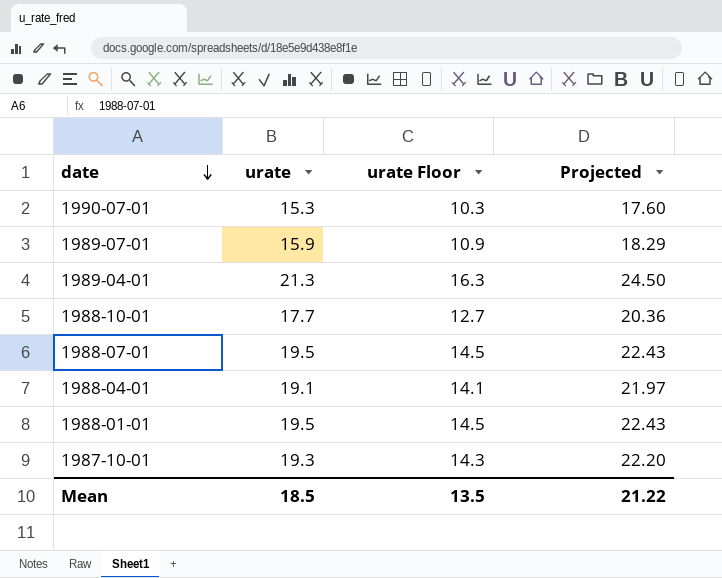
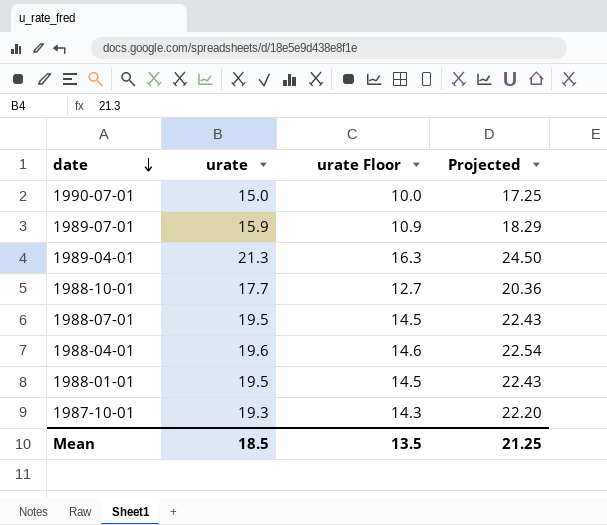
1990-07-01 | urate: 15.3 -> 15.0
1990-07-01 | urate Floor: 10.3 -> 10.0
1990-07-01 | Projected: 17.60 -> 17.25
1988-04-01 | urate: 19.1 -> 19.6
1988-04-01 | urate Floor: 14.1 -> 14.6
1988-04-01 | Projected: 21.97 -> 22.54
Mean | Projected: 21.22 -> 21.25

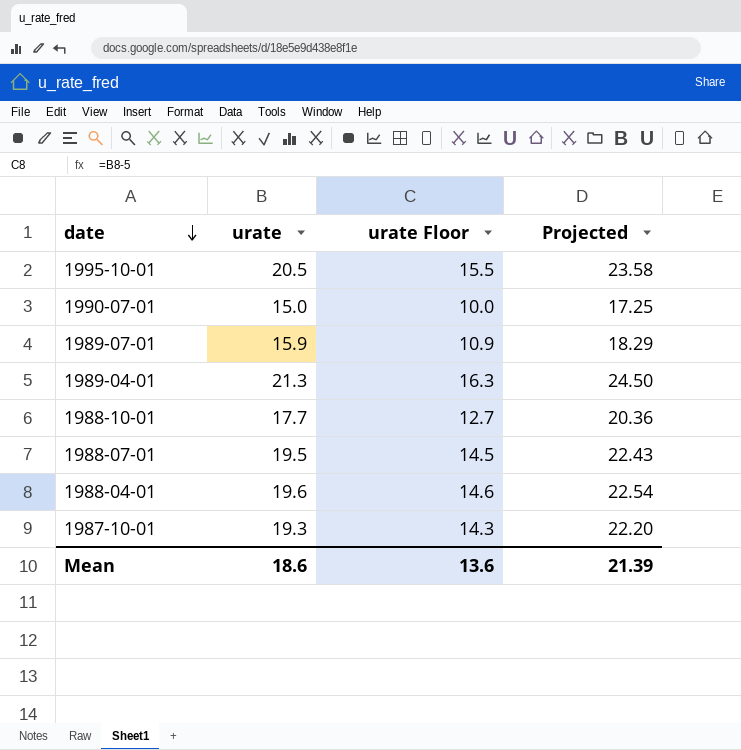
row 1988-01-01: 19.5 | 14.5 | 22.43 -> none
row 1995-10-01: none -> 20.5 | 15.5 | 23.58
Mean | urate: 18.5 -> 18.6
Mean | urate Floor: 13.5 -> 13.6
Mean | Projected: 21.25 -> 21.39

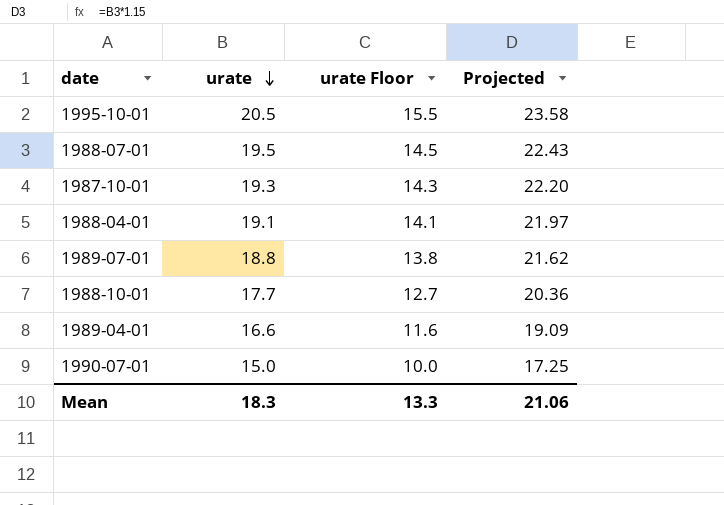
row order: date descending -> urate descending
1988-04-01 | urate: 19.6 -> 19.1
1988-04-01 | urate Floor: 14.6 -> 14.1
1988-04-01 | Projected: 22.54 -> 21.97
1989-07-01 | urate: 15.9 -> 18.8
1989-07-01 | urate Floor: 10.9 -> 13.8
1989-07-01 | Projected: 18.29 -> 21.62
1989-04-01 | urate: 21.3 -> 16.6
1989-04-01 | urate Floor: 16.3 -> 11.6
1989-04-01 | Projected: 24.50 -> 19.09
Mean | urate: 18.6 -> 18.3
Mean | urate Floor: 13.6 -> 13.3
Mean | Projected: 21.39 -> 21.06

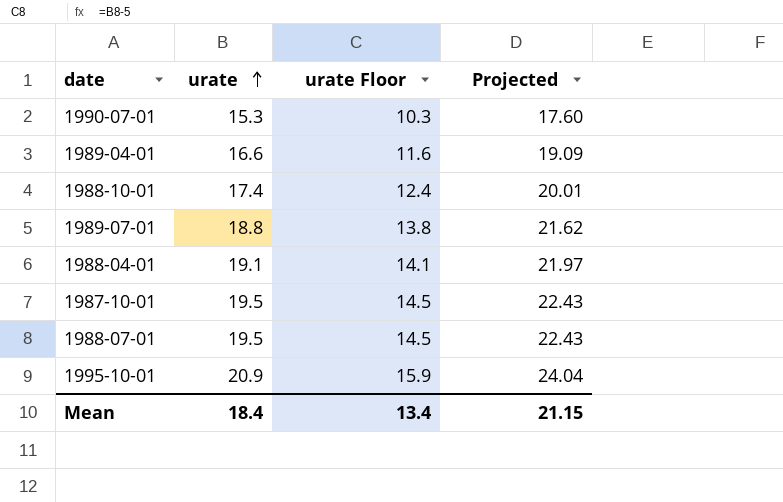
row order: urate descending -> urate ascending
1990-07-01 | urate: 15.0 -> 15.3
1990-07-01 | urate Floor: 10.0 -> 10.3
1990-07-01 | Projected: 17.25 -> 17.60
1988-10-01 | urate: 17.7 -> 17.4
1988-10-01 | urate Floor: 12.7 -> 12.4
1988-10-01 | Projected: 20.36 -> 20.01
1987-10-01 | urate: 19.3 -> 19.5
1987-10-01 | urate Floor: 14.3 -> 14.5
1987-10-01 | Projected: 22.20 -> 22.43
1995-10-01 | urate: 20.5 -> 20.9
1995-10-01 | urate Floor: 15.5 -> 15.9
1995-10-01 | Projected: 23.58 -> 24.04
Mean | urate: 18.3 -> 18.4
Mean | urate Floor: 13.3 -> 13.4
Mean | Projected: 21.06 -> 21.15

